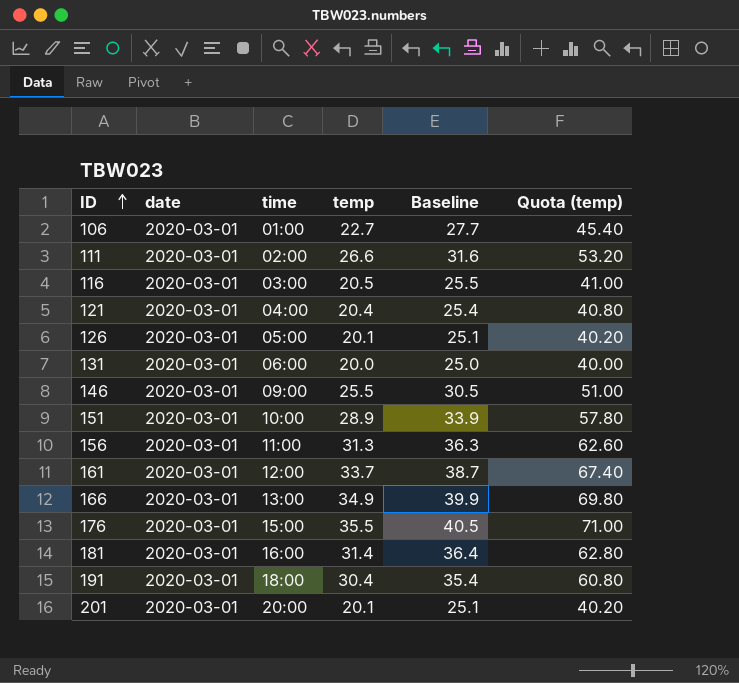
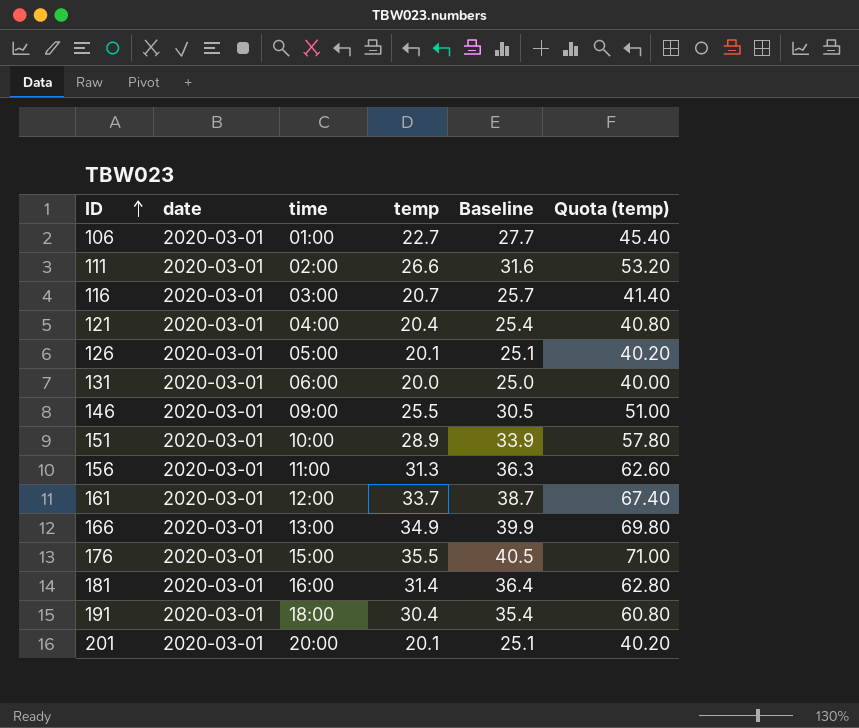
116 | temp: 20.5 -> 20.7
116 | Baseline: 25.5 -> 25.7
116 | Quota (temp): 41.00 -> 41.40

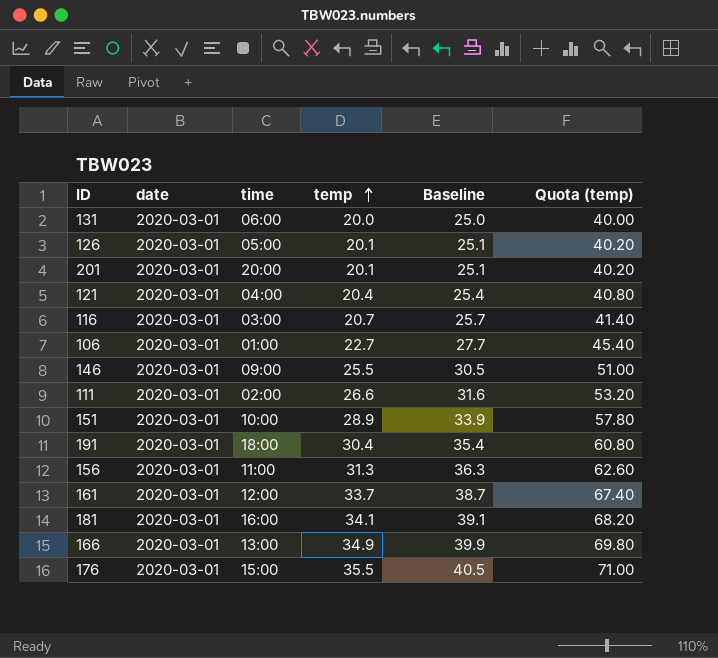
row order: ID ascending -> temp ascending
181 | temp: 31.4 -> 34.1
181 | Baseline: 36.4 -> 39.1
181 | Quota (temp): 62.80 -> 68.20

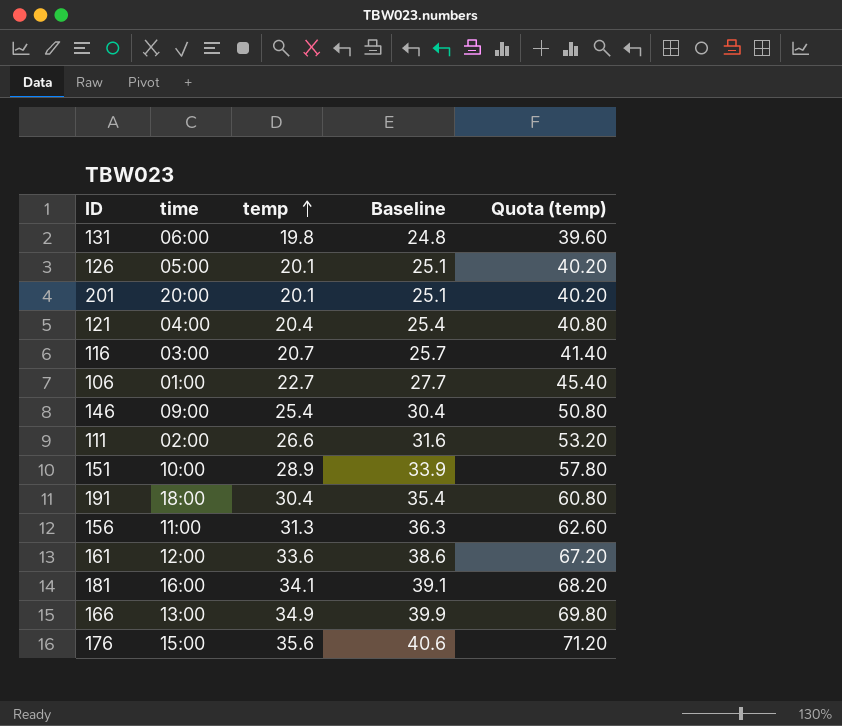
column date | position: 2 -> none
131 | temp: 20.0 -> 19.8
131 | Baseline: 25.0 -> 24.8
131 | Quota (temp): 40.00 -> 39.60
146 | temp: 25.5 -> 25.4
146 | Baseline: 30.5 -> 30.4
146 | Quota (temp): 51.00 -> 50.80
161 | temp: 33.7 -> 33.6
161 | Baseline: 38.7 -> 38.6
161 | Quota (temp): 67.40 -> 67.20
176 | temp: 35.5 -> 35.6
176 | Baseline: 40.5 -> 40.6
176 | Quota (temp): 71.00 -> 71.20

